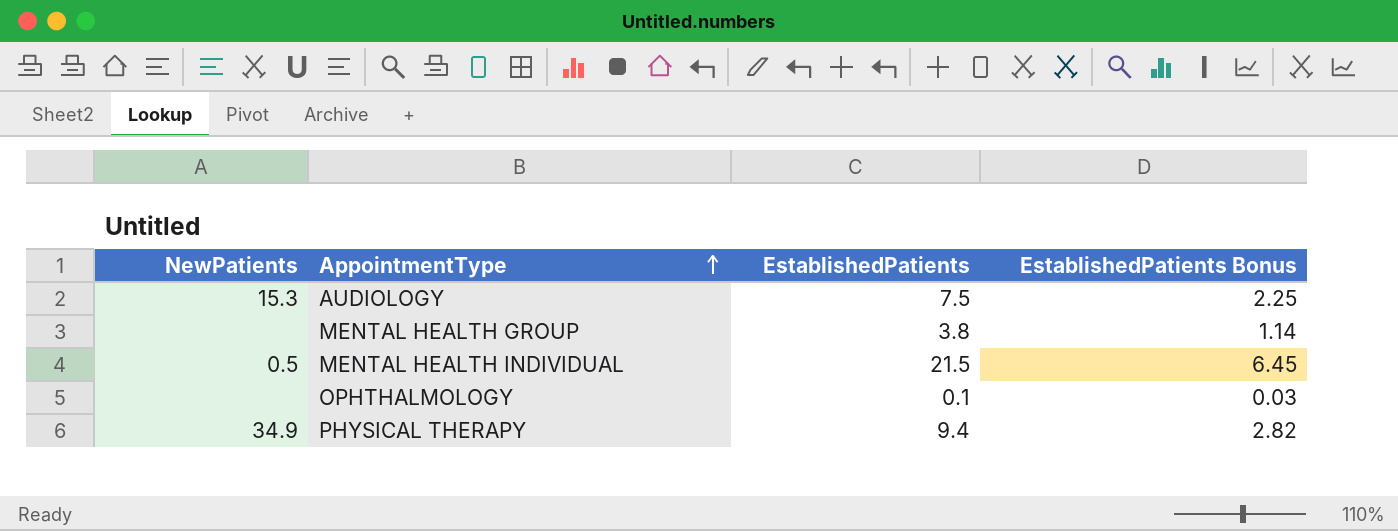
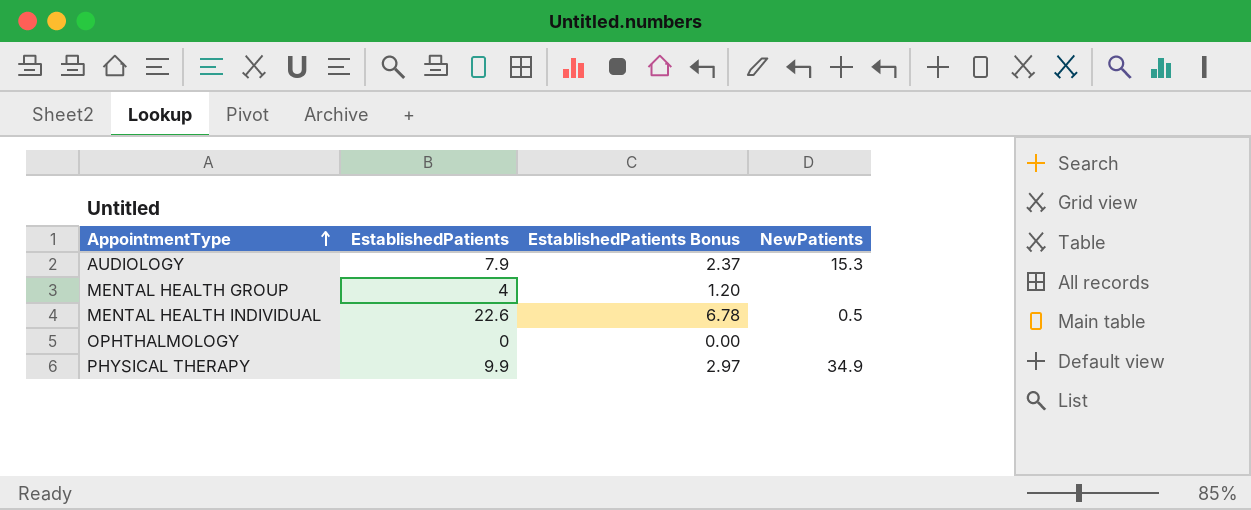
column NewPatients | position: 1 -> 4
AUDIOLOGY | EstablishedPatients: 7.5 -> 7.9
AUDIOLOGY | EstablishedPatients Bonus: 2.25 -> 2.37
MENTAL HEALTH GROUP | EstablishedPatients: 3.8 -> 4
MENTAL HEALTH GROUP | EstablishedPatients Bonus: 1.14 -> 1.20
MENTAL HEALTH INDIVIDUAL | EstablishedPatients: 21.5 -> 22.6
MENTAL HEALTH INDIVIDUAL | EstablishedPatients Bonus: 6.45 -> 6.78
OPHTHALMOLOGY | EstablishedPatients: 0.1 -> 0
OPHTHALMOLOGY | EstablishedPatients Bonus: 0.03 -> 0.00
PHYSICAL THERAPY | EstablishedPatients: 9.4 -> 9.9
PHYSICAL THERAPY | EstablishedPatients Bonus: 2.82 -> 2.97

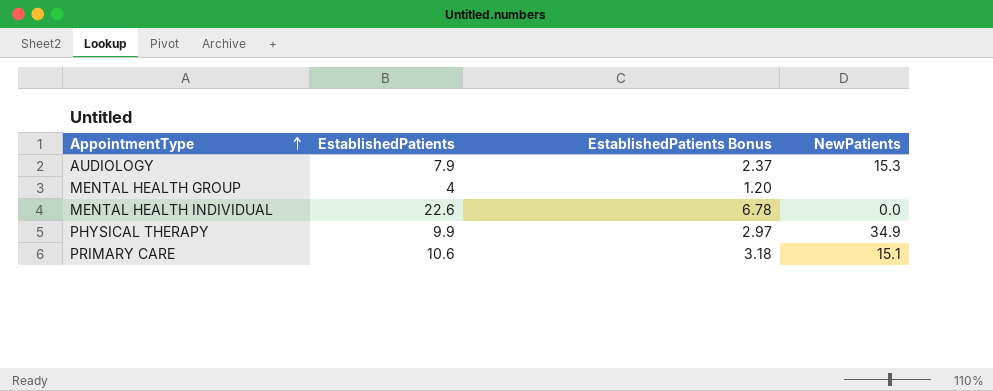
row OPHTHALMOLOGY: 0 | 0.00 | none -> none
MENTAL HEALTH INDIVIDUAL | NewPatients: 0.5 -> 0.0
row PRIMARY CARE: none -> 10.6 | 3.18 | 15.1

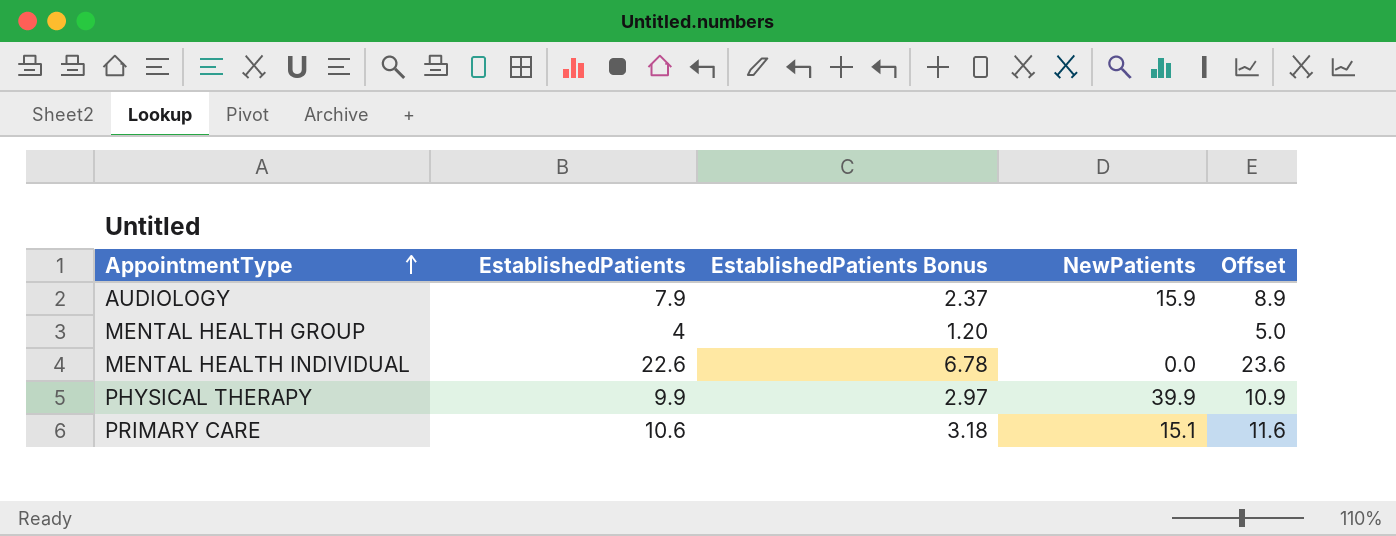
column Offset | formula: none -> [EstablishedPatients] + 1
AUDIOLOGY | NewPatients: 15.3 -> 15.9
PHYSICAL THERAPY | NewPatients: 34.9 -> 39.9

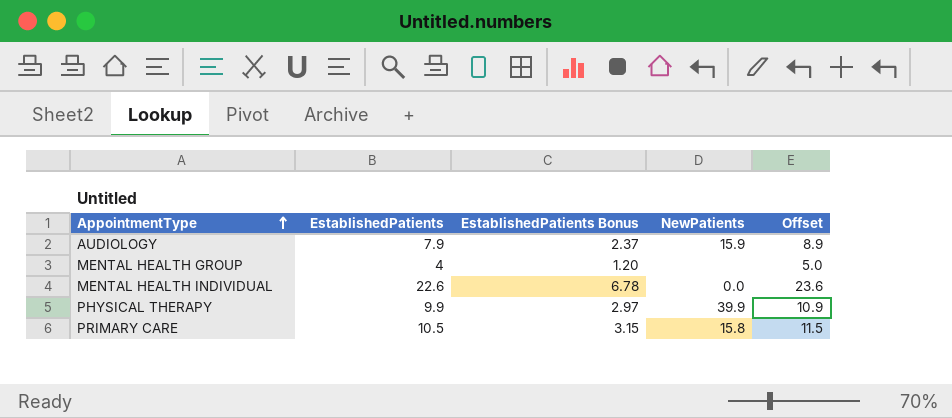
PRIMARY CARE | EstablishedPatients: 10.6 -> 10.5
PRIMARY CARE | EstablishedPatients Bonus: 3.18 -> 3.15
PRIMARY CARE | NewPatients: 15.1 -> 15.8
PRIMARY CARE | Offset: 11.6 -> 11.5

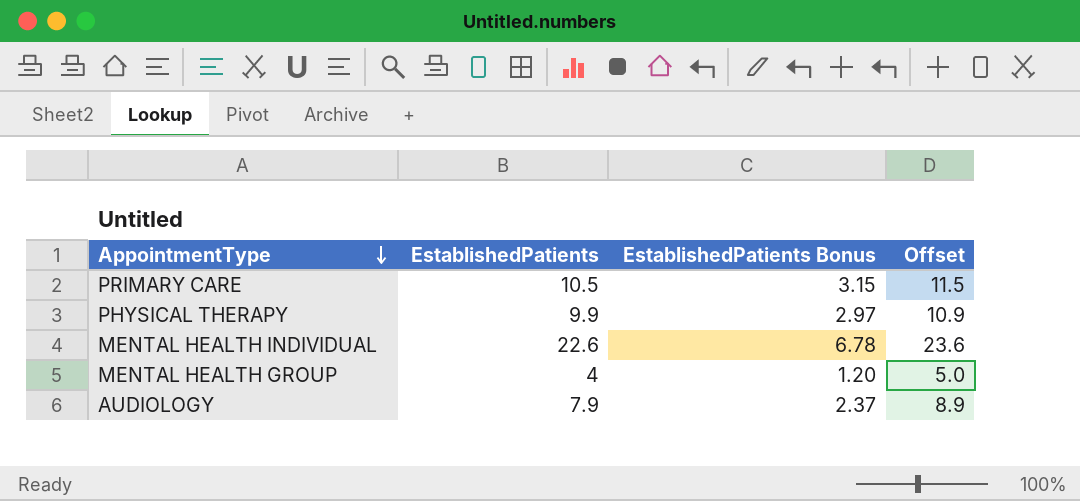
row order: AppointmentType ascending -> AppointmentType descending
column NewPatients | position: 4 -> none

